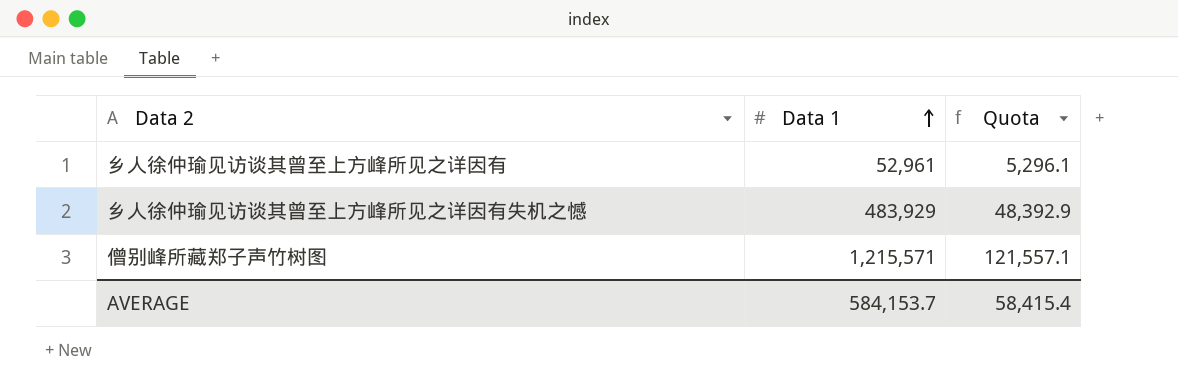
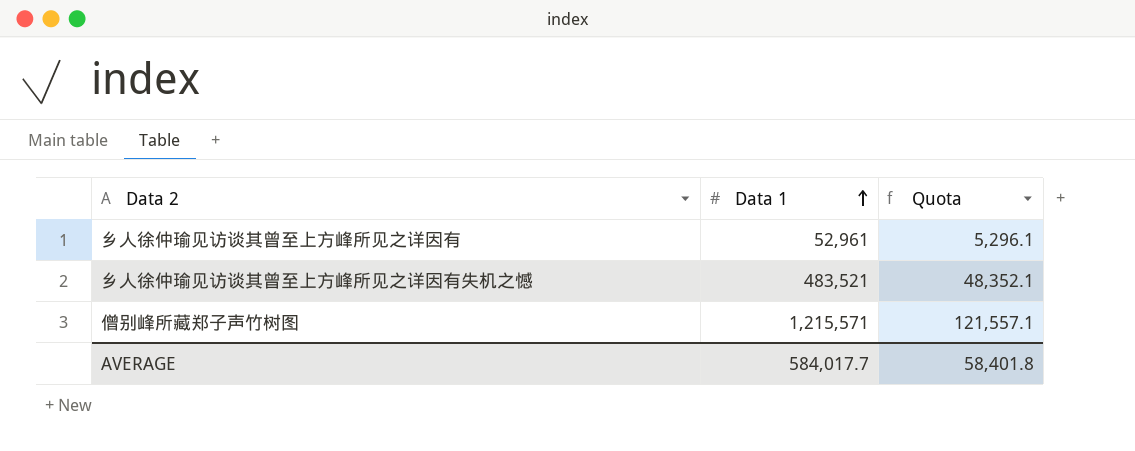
乡人徐仲瑜见访谈其曾至上方峰所见之详因有失机之憾 | Data 1: 483,929 -> 483,521
乡人徐仲瑜见访谈其曾至上方峰所见之详因有失机之憾 | Quota: 48,392.9 -> 48,352.1
AVERAGE | Data 1: 584,153.7 -> 584,017.7
AVERAGE | Quota: 58,415.4 -> 58,401.8

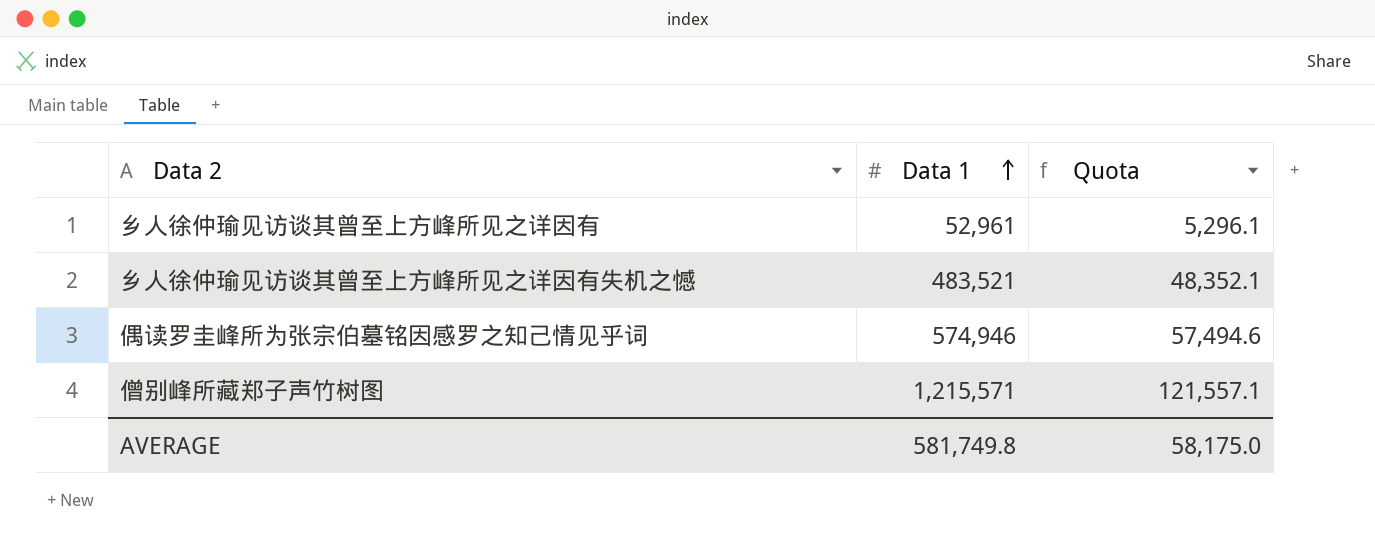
row 偶读罗圭峰所为张宗伯墓铭因感罗之知己情见乎词: none -> 574,946 | 57,494.6
AVERAGE | Data 1: 584,017.7 -> 581,749.8
AVERAGE | Quota: 58,401.8 -> 58,175.0

